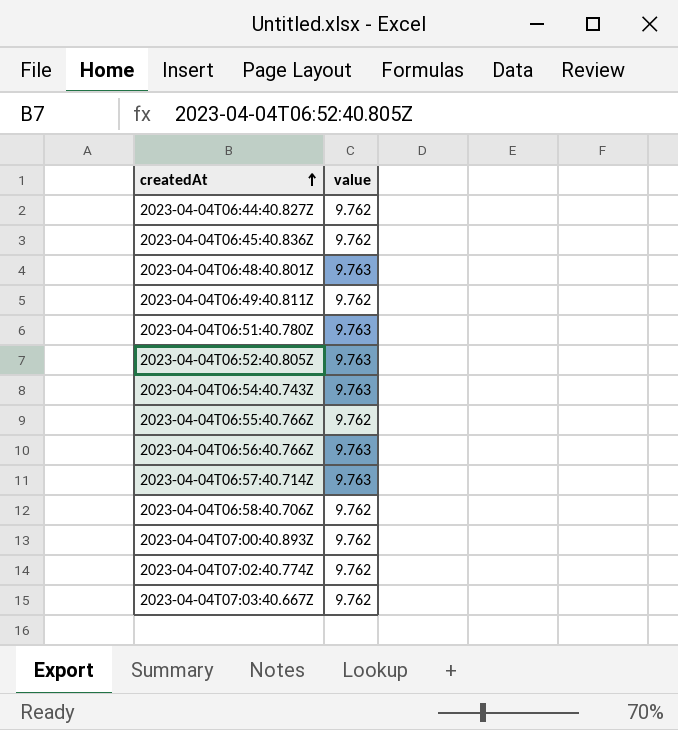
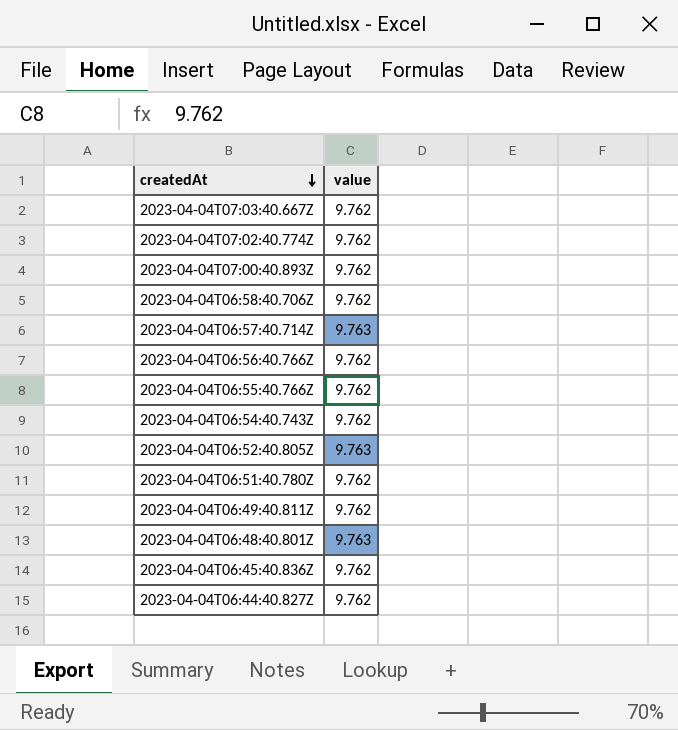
row order: createdAt ascending -> createdAt descending
2023-04-04T06:56:40.766Z | value: 9.763 -> 9.762
2023-04-04T06:54:40.743Z | value: 9.763 -> 9.762
2023-04-04T06:51:40.780Z | value: 9.763 -> 9.762

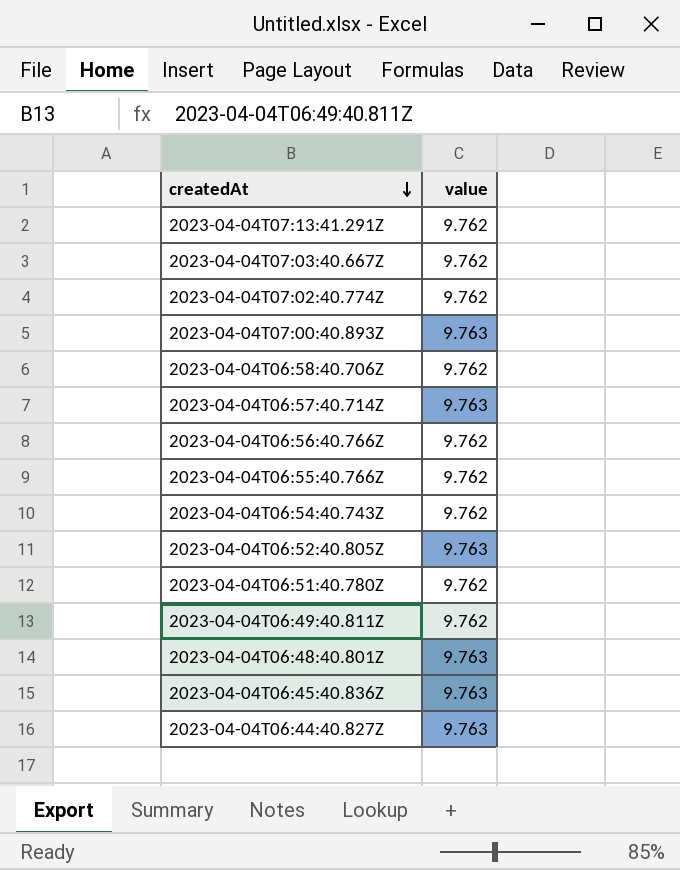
row 2023-04-04T07:13:41.291Z: none -> 9.762
2023-04-04T07:00:40.893Z | value: 9.762 -> 9.763
2023-04-04T06:45:40.836Z | value: 9.762 -> 9.763
2023-04-04T06:44:40.827Z | value: 9.762 -> 9.763

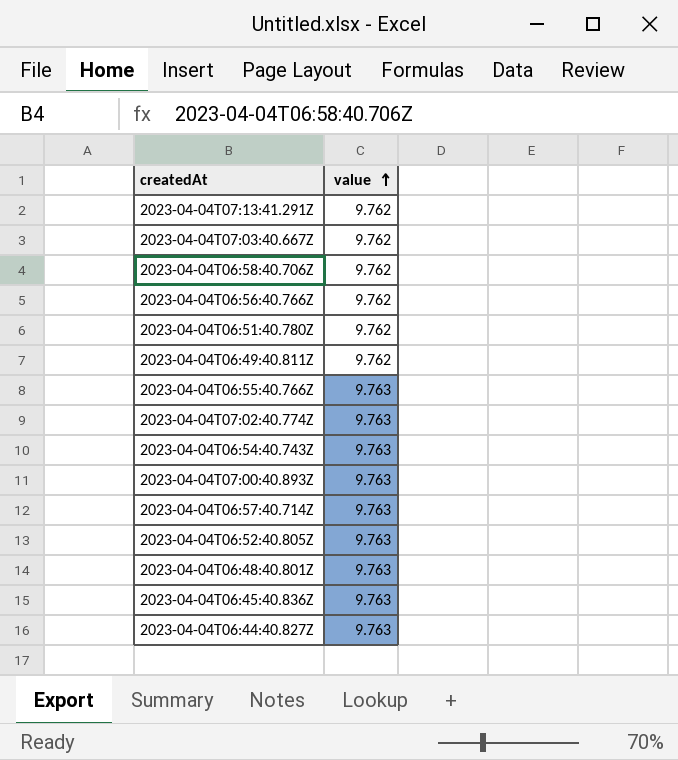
row order: createdAt descending -> value ascending
2023-04-04T06:55:40.766Z | value: 9.762 -> 9.763
2023-04-04T07:02:40.774Z | value: 9.762 -> 9.763
2023-04-04T06:54:40.743Z | value: 9.762 -> 9.763

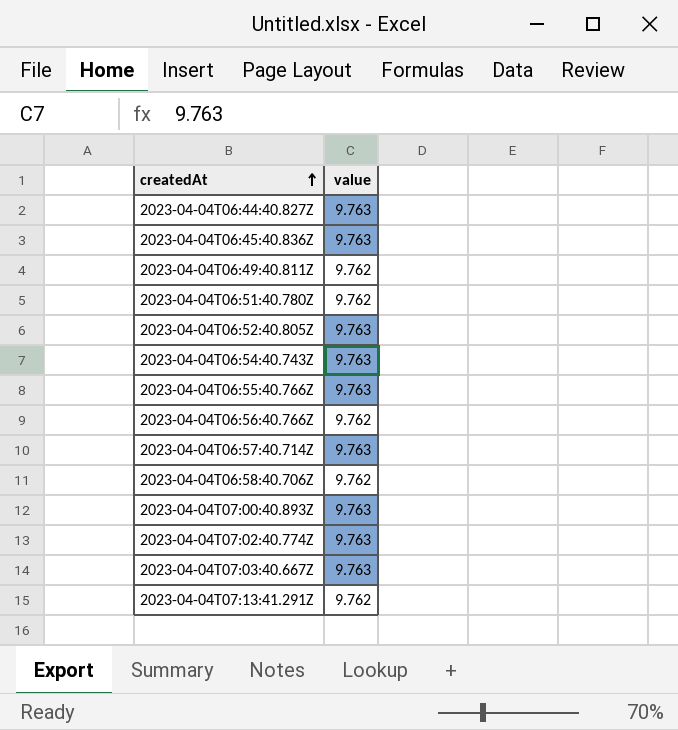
row order: value ascending -> createdAt ascending
row 2023-04-04T06:48:40.801Z: 9.763 -> none
2023-04-04T07:03:40.667Z | value: 9.762 -> 9.763

